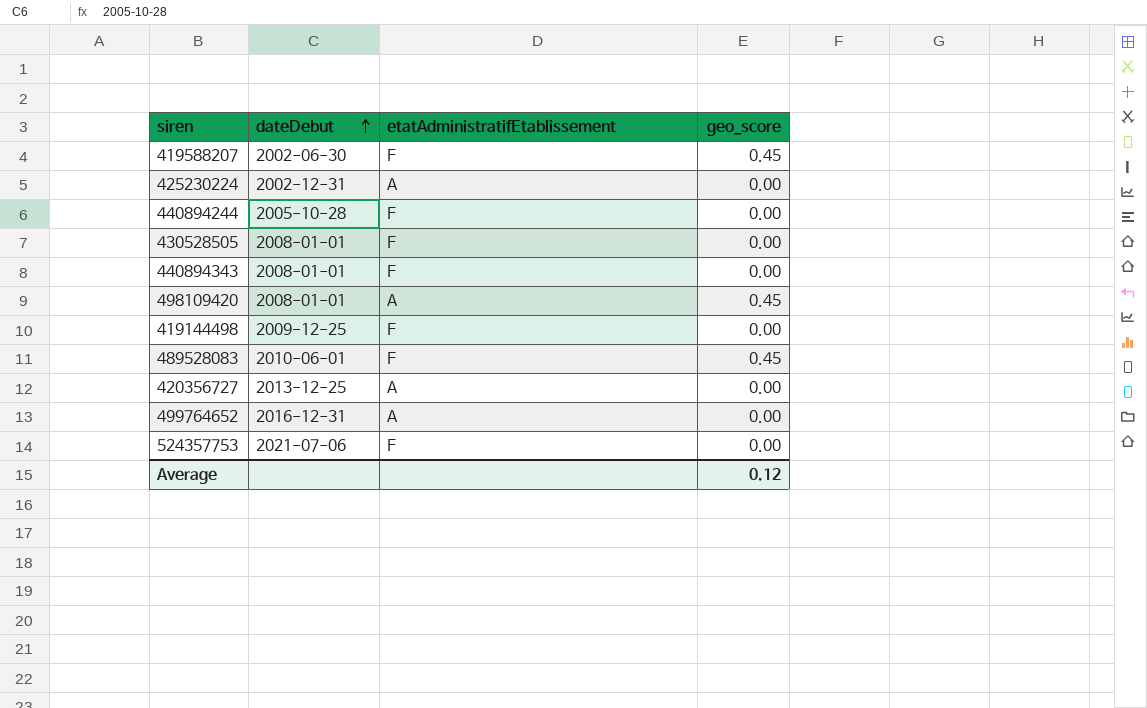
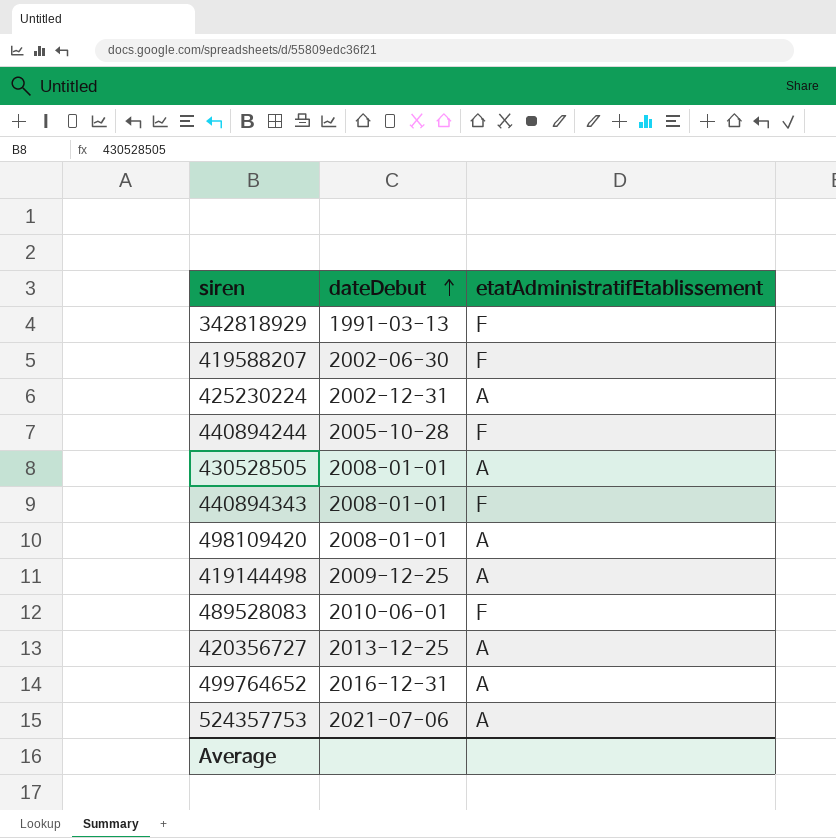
column geo_score | position: 4 -> none
row 342818929: none -> 1991-03-13 | F
430528505 | etatAdministratifEtablissement: F -> A
419144498 | etatAdministratifEtablissement: F -> A
524357753 | etatAdministratifEtablissement: F -> A

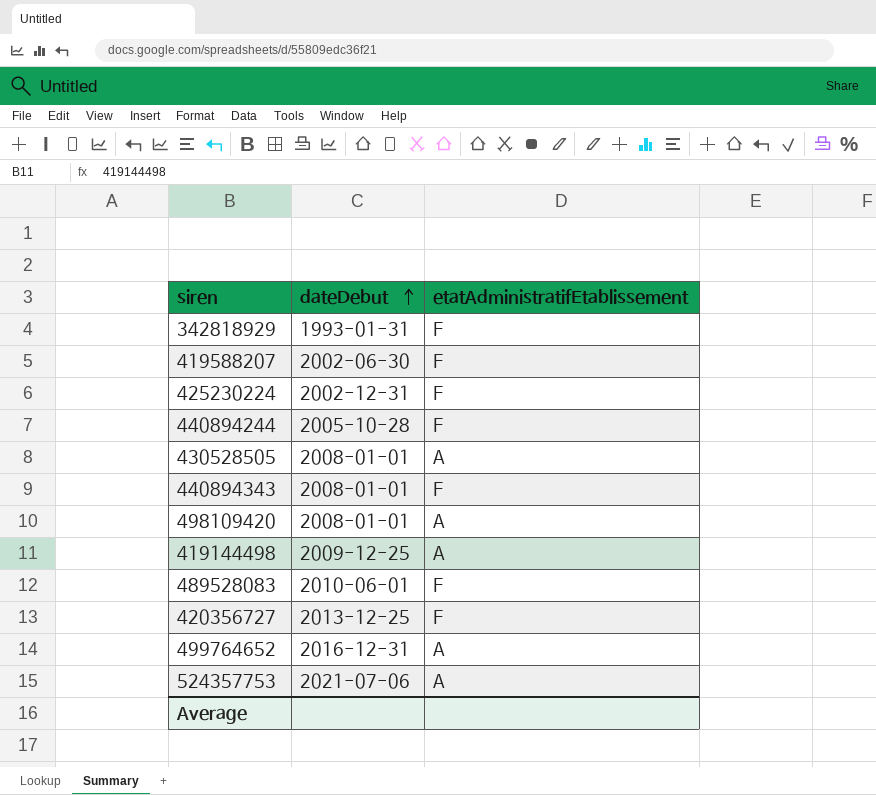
342818929 | dateDebut: 1991-03-13 -> 1993-01-31
425230224 | etatAdministratifEtablissement: A -> F
420356727 | etatAdministratifEtablissement: A -> F

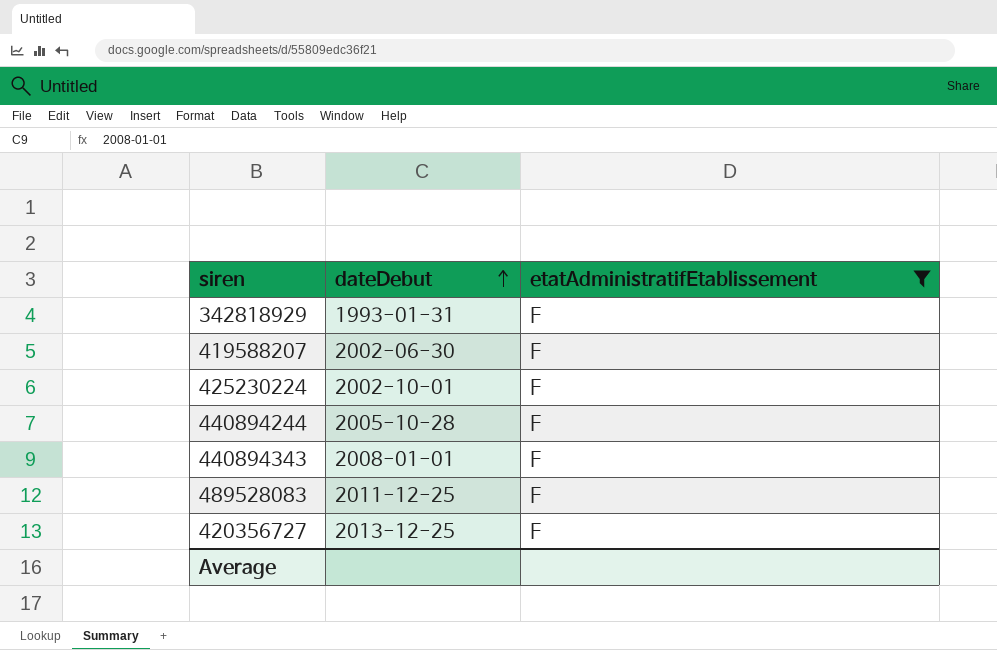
filter: none -> etatAdministratifEtablissement = F
425230224 | dateDebut: 2002-12-31 -> 2002-10-01
489528083 | dateDebut: 2010-06-01 -> 2011-12-25

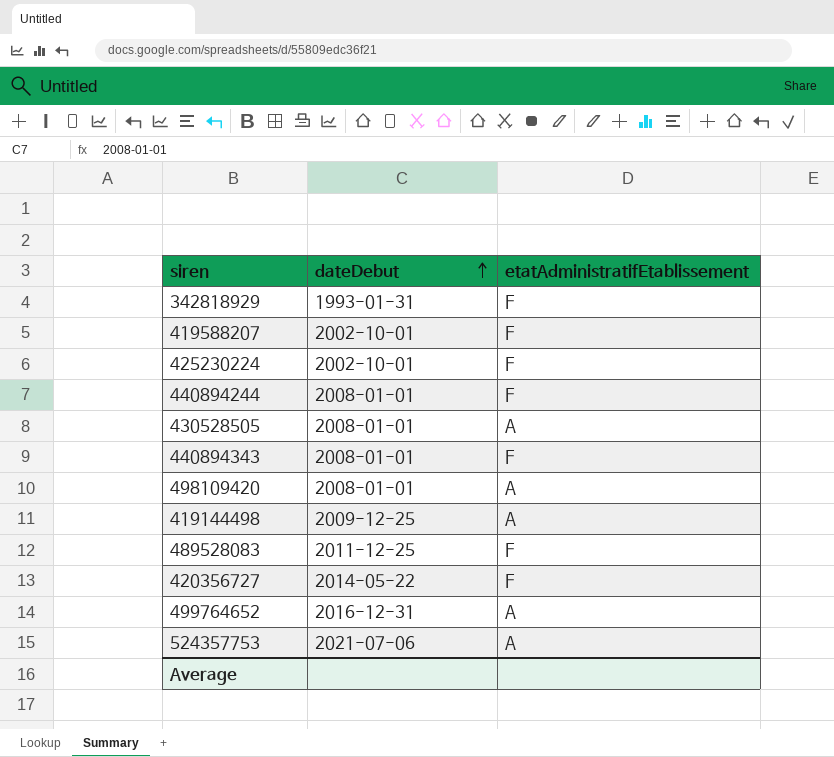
filter: etatAdministratifEtablissement = F -> none
419588207 | dateDebut: 2002-06-30 -> 2002-10-01
440894244 | dateDebut: 2005-10-28 -> 2008-01-01
420356727 | dateDebut: 2013-12-25 -> 2014-05-22

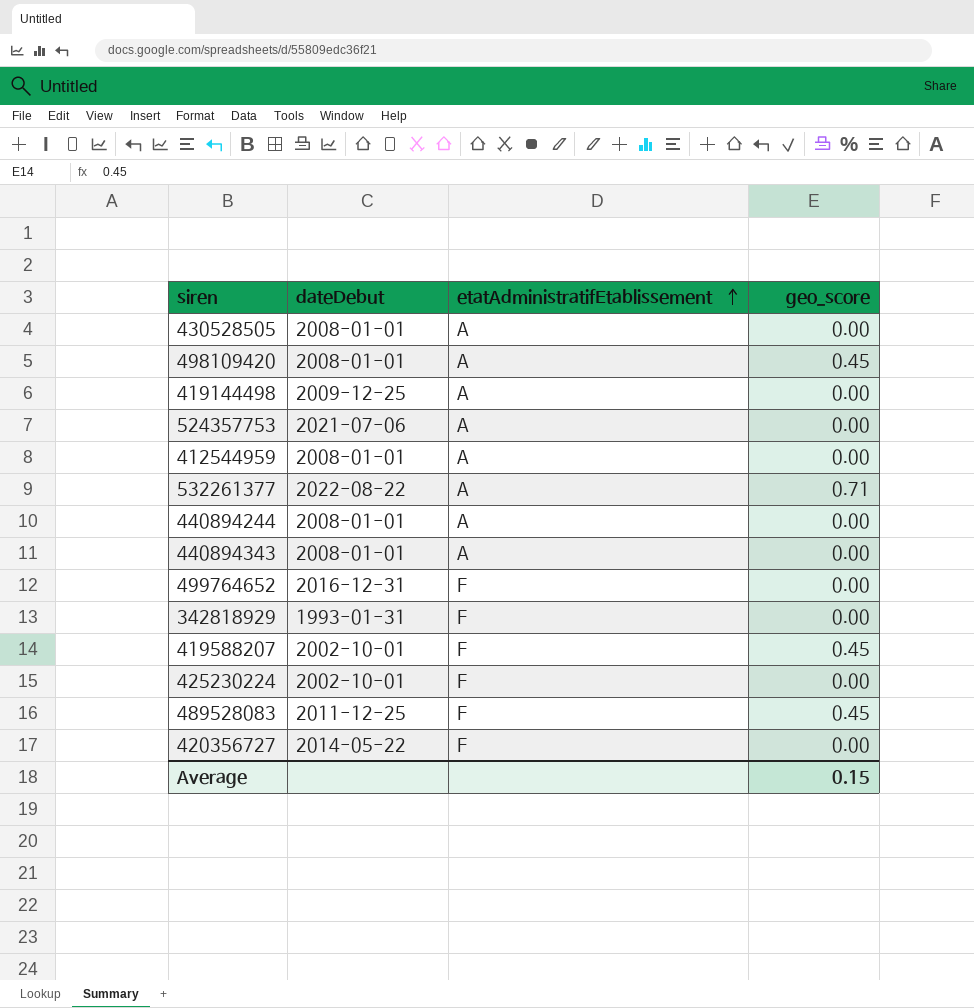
row order: dateDebut ascending -> etatAdministratifEtablissement ascending
column geo_score | position: none -> 4
row 412544959: none -> 2008-01-01 | A | 0.00
row 532261377: none -> 2022-08-22 | A | 0.71
440894244 | etatAdministratifEtablissement: F -> A
440894343 | etatAdministratifEtablissement: F -> A
499764652 | etatAdministratifEtablissement: A -> F

